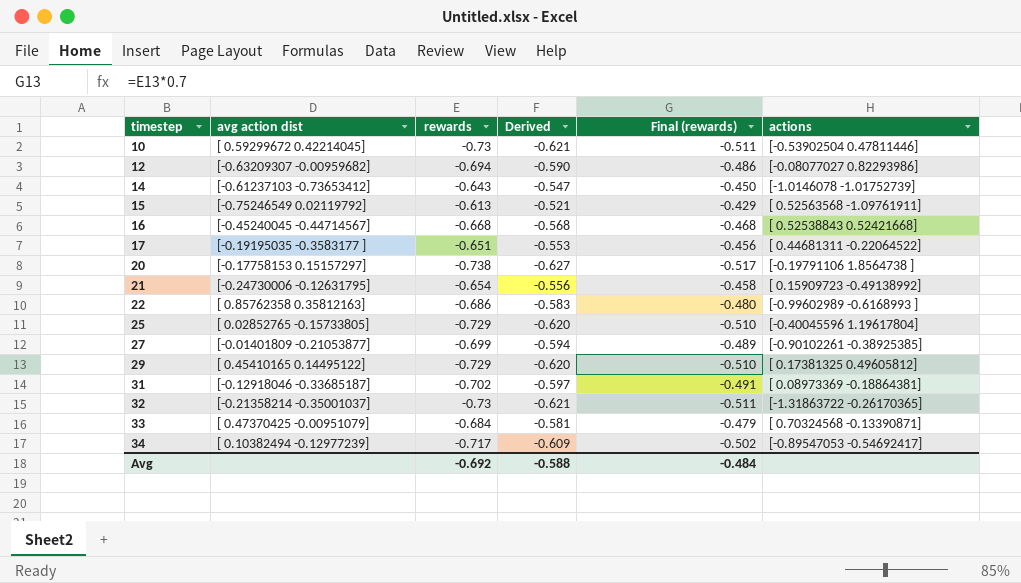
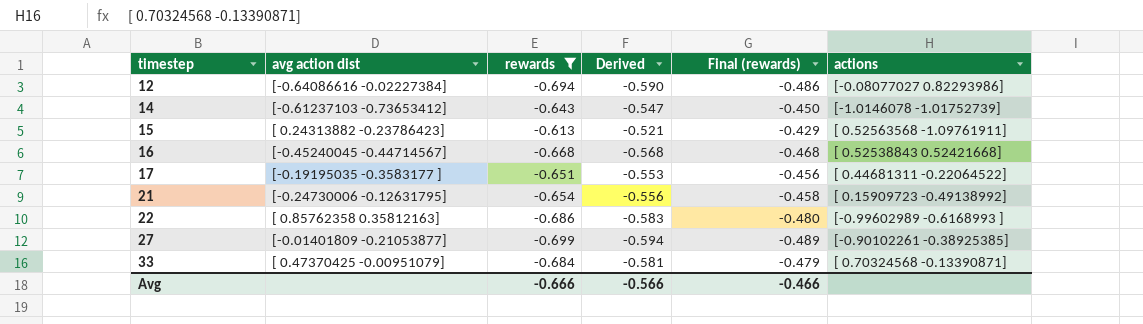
filter: none -> rewards >= -0.699
12 | avg action dist: [-0.63209307 -0.00959682] -> [-0.64086616 -0.02227384]
15 | avg action dist: [-0.75246549 0.02119792] -> [ 0.24313882 -0.23786423]
Avg | rewards: -0.692 -> -0.666
Avg | Derived: -0.588 -> -0.566
Avg | Final (rewards): -0.484 -> -0.466

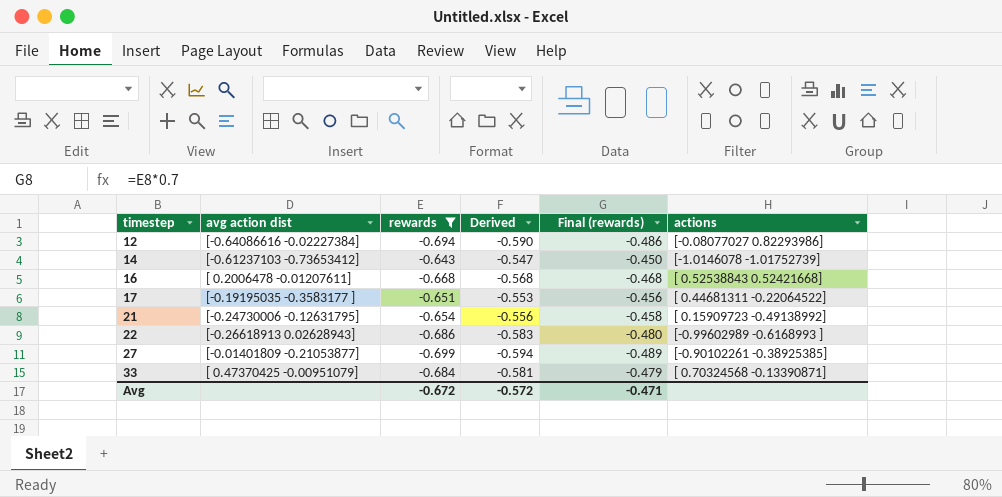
row 15: [ 0.24313882 -0.23786423] | -0.613 | -0.521 | -0.429 | [ 0.52563568 -1.09761911] -> none
16 | avg action dist: [-0.45240045 -0.44714567] -> [ 0.2006478 -0.01207611]
22 | avg action dist: [ 0.85762358 0.35812163] -> [-0.26618913 0.02628943]
Avg | rewards: -0.666 -> -0.672
Avg | Derived: -0.566 -> -0.572
Avg | Final (rewards): -0.466 -> -0.471

